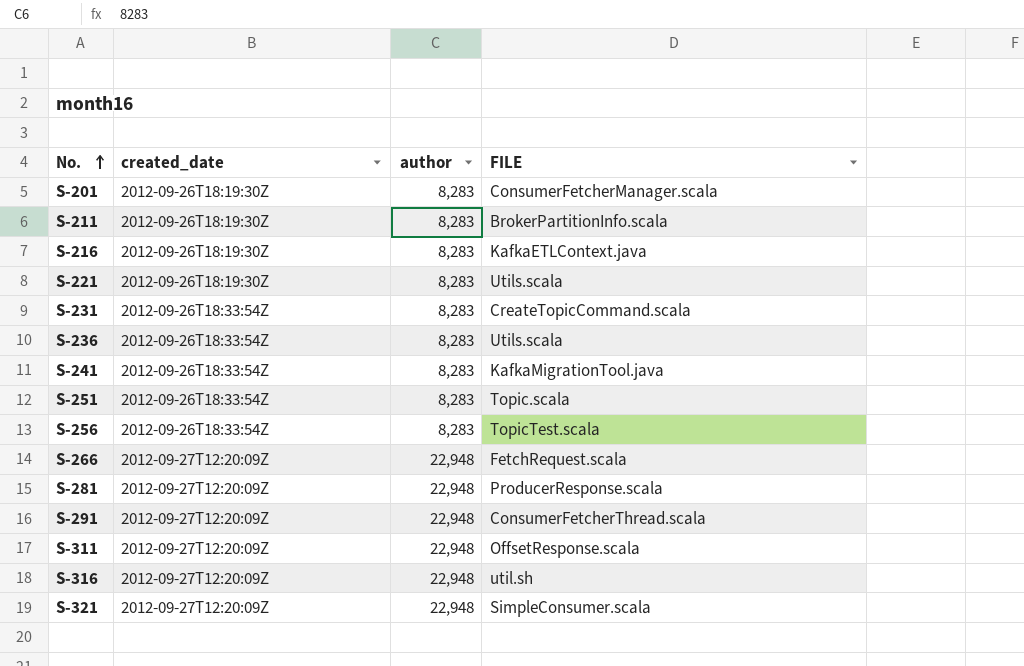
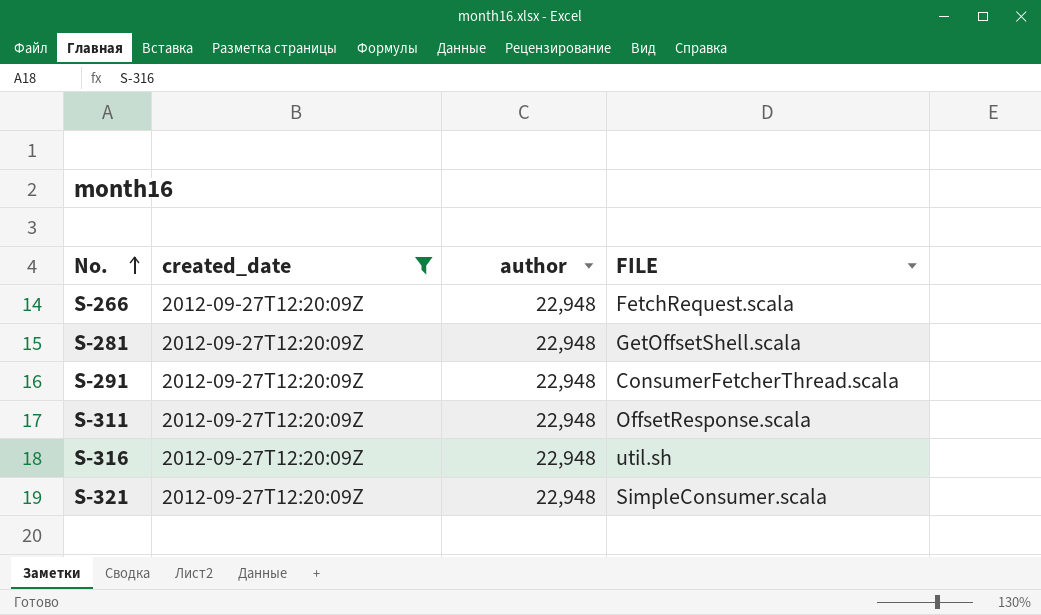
filter: none -> created_date = 2012-09-27T12:20:09Z
S-281 | FILE: ProducerResponse.scala -> GetOffsetShell.scala

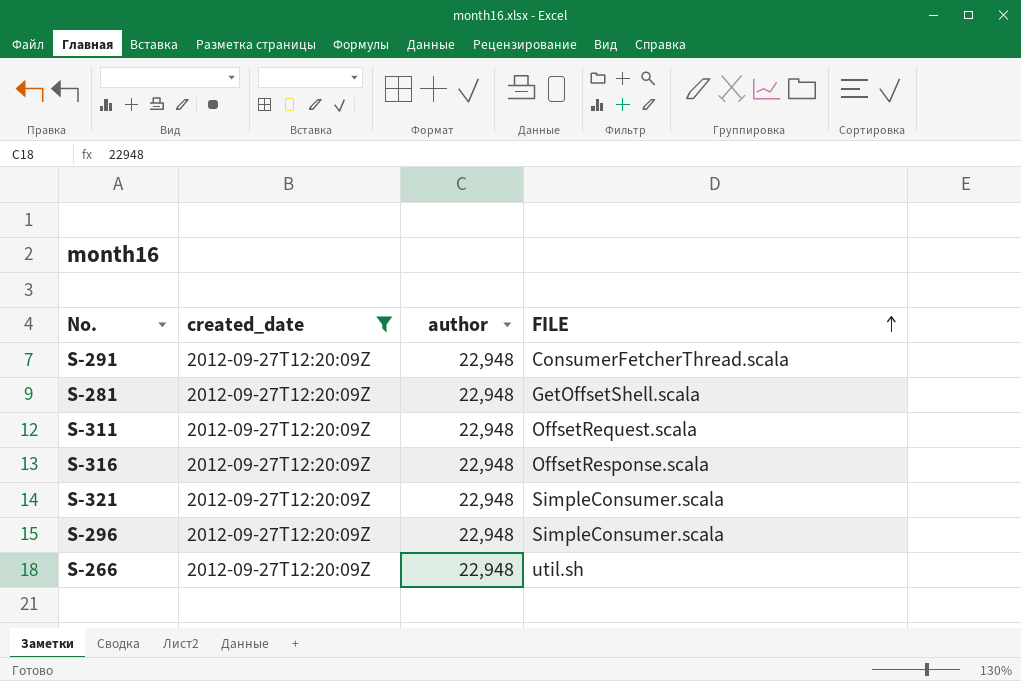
row order: No. ascending -> FILE ascending
S-311 | FILE: OffsetResponse.scala -> OffsetRequest.scala
S-316 | FILE: util.sh -> OffsetResponse.scala
row S-296: none -> 2012-09-27T12:20:09Z | 22,948 | SimpleConsumer.scala
S-266 | FILE: FetchRequest.scala -> util.sh

